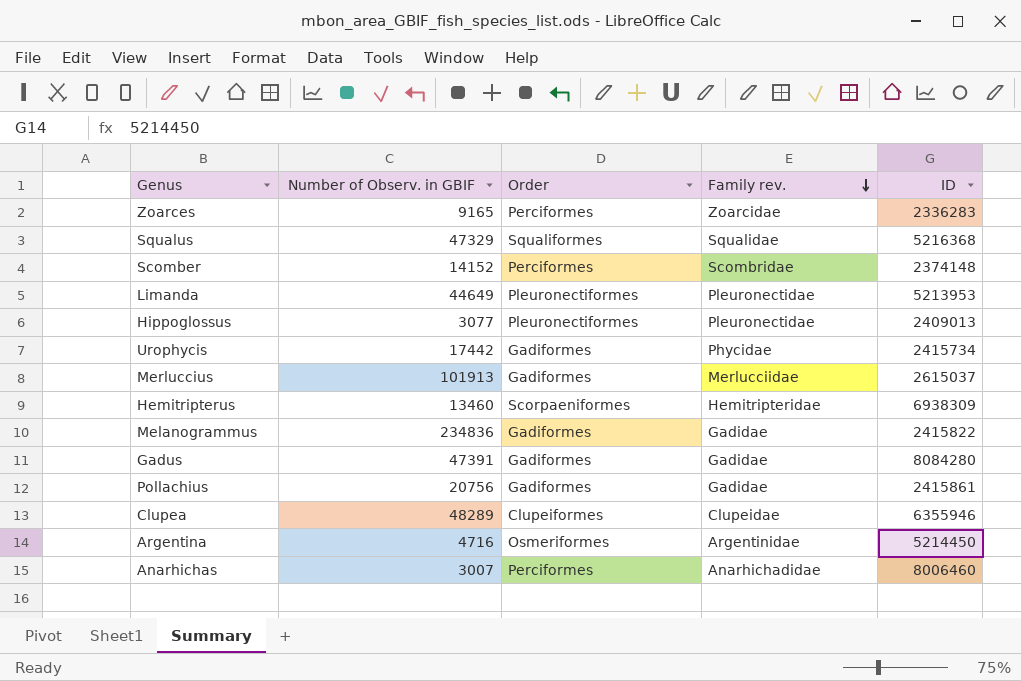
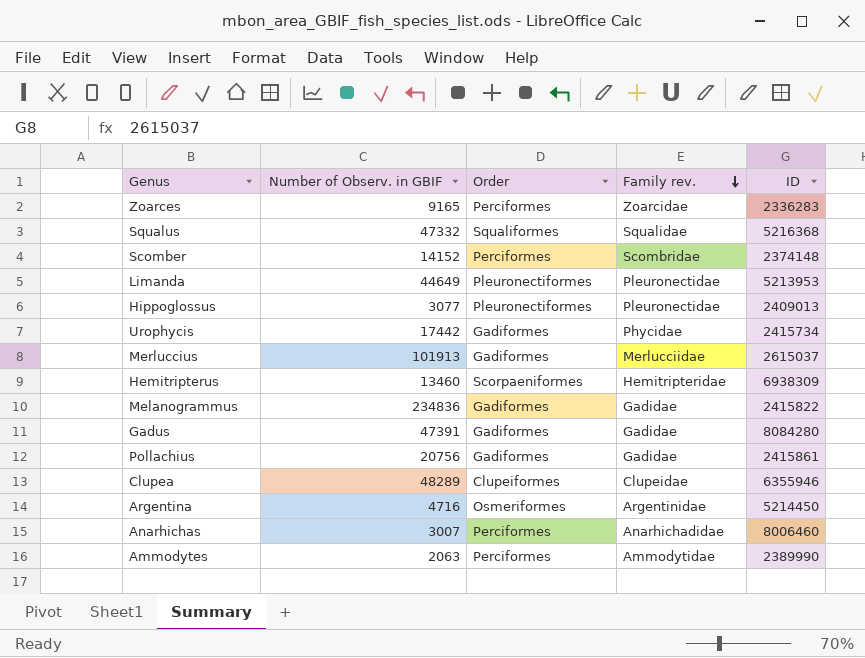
Squalus | Number of Observ. in GBIF: 47329 -> 47332
row Ammodytes: none -> 2063 | Perciformes | Ammodytidae | 2389990

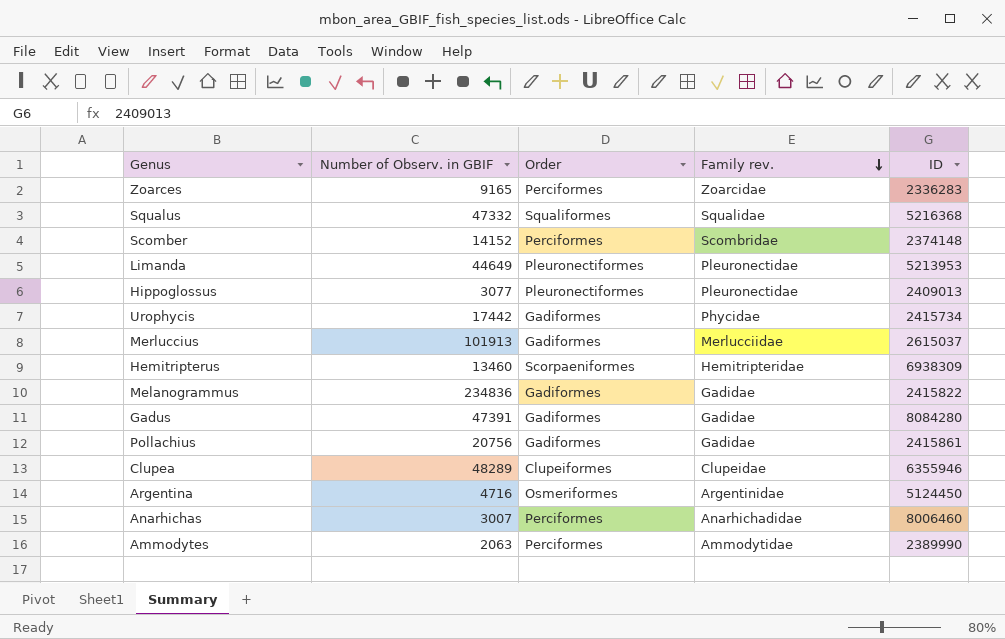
Argentina | ID: 5214450 -> 5124450

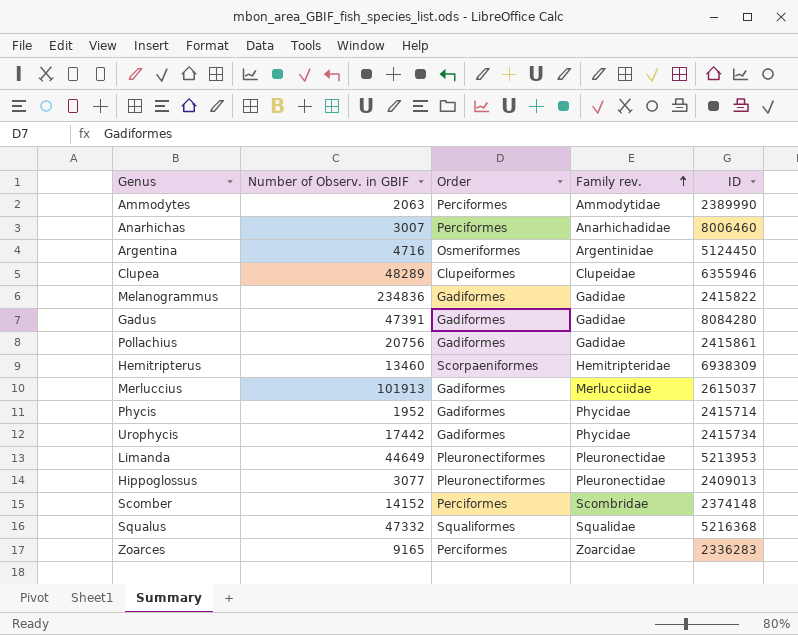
row order: Family rev. descending -> Family rev. ascending
row Phycis: none -> 1952 | Gadiformes | Phycidae | 2415714

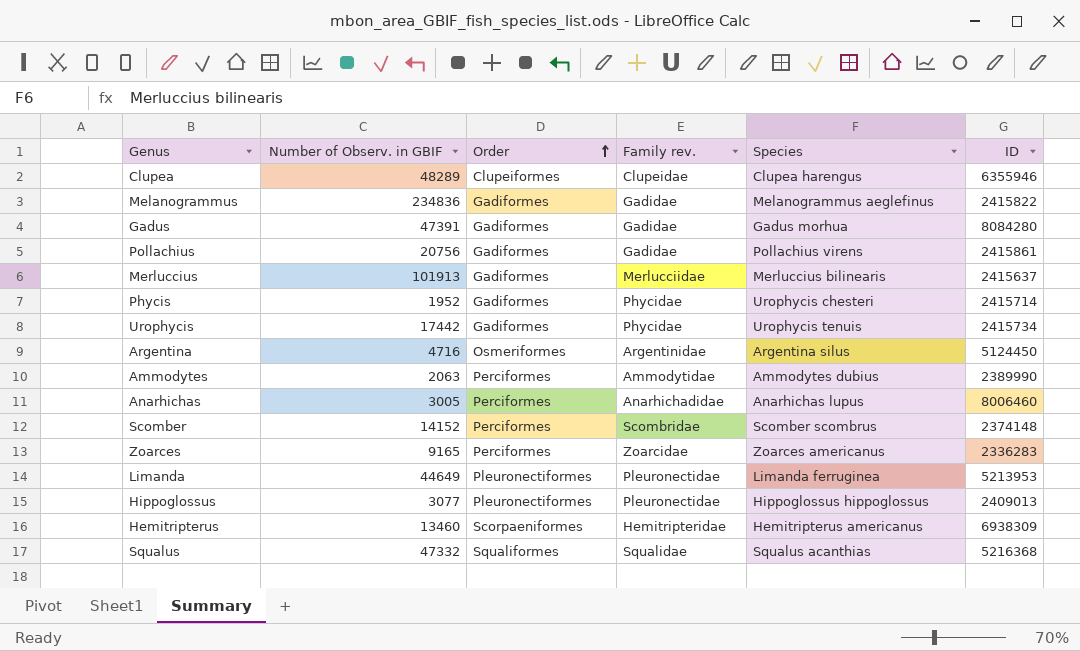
row order: Family rev. ascending -> Order ascending
column Species | position: none -> 5
Merluccius | ID: 2615037 -> 2415637
Anarhichas | Number of Observ. in GBIF: 3007 -> 3005

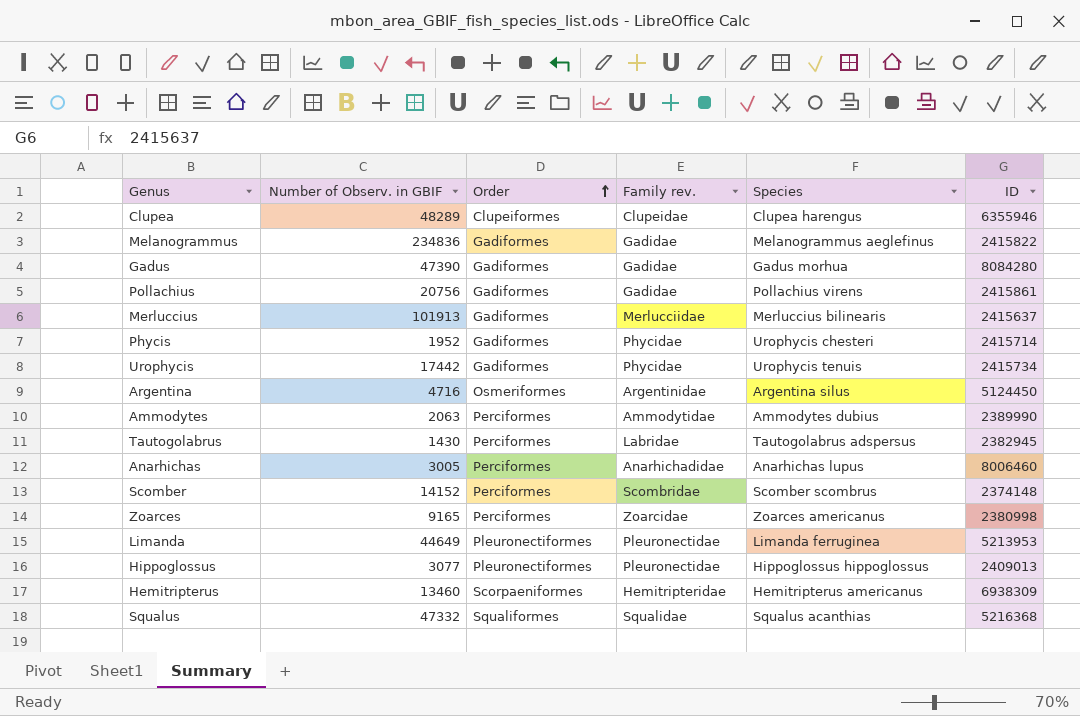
Gadus | Number of Observ. in GBIF: 47391 -> 47390
row Tautogolabrus: none -> 1430 | Perciformes | Labridae | Tautogolabrus adspersus | 2382945
Zoarces | ID: 2336283 -> 2380998

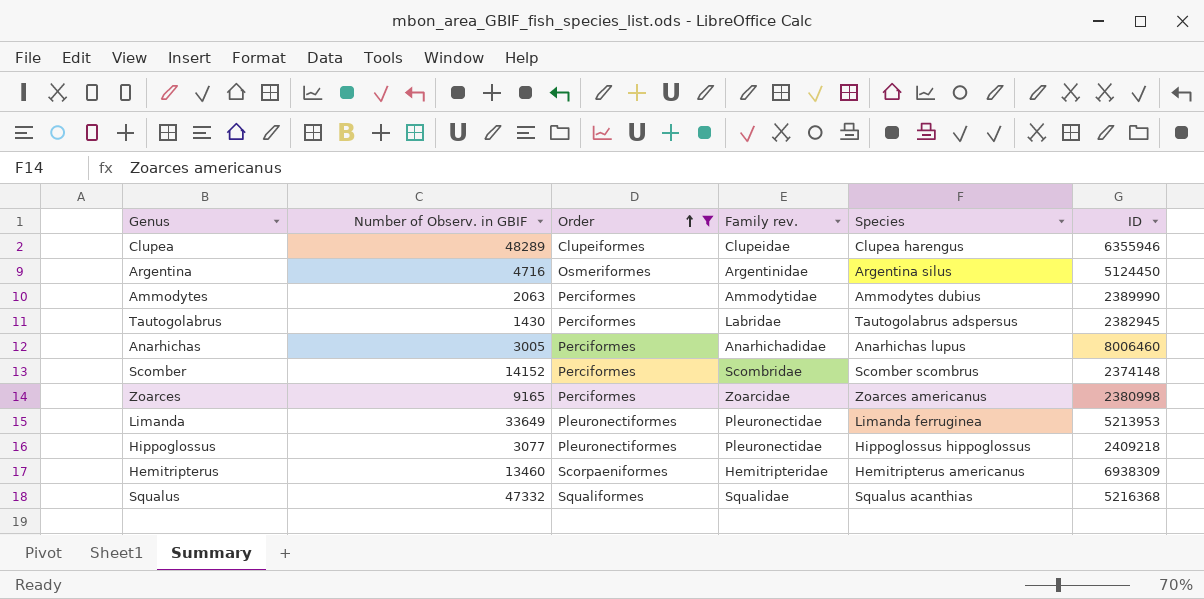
filter: none -> Order != Gadiformes
Limanda | Number of Observ. in GBIF: 44649 -> 33649
Hippoglossus | ID: 2409013 -> 2409218

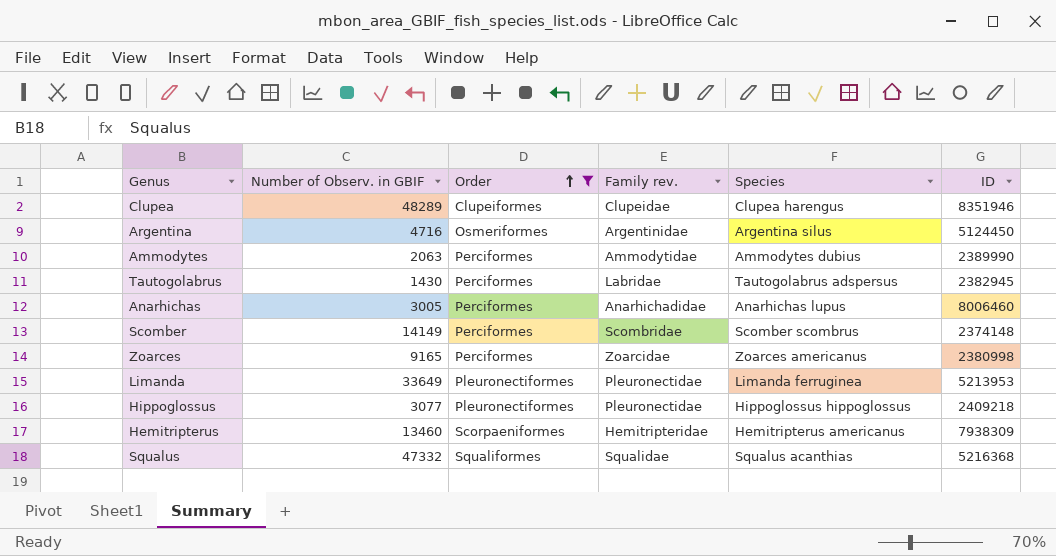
Clupea | ID: 6355946 -> 8351946
Scomber | Number of Observ. in GBIF: 14152 -> 14149
Hemitripterus | ID: 6938309 -> 7938309

